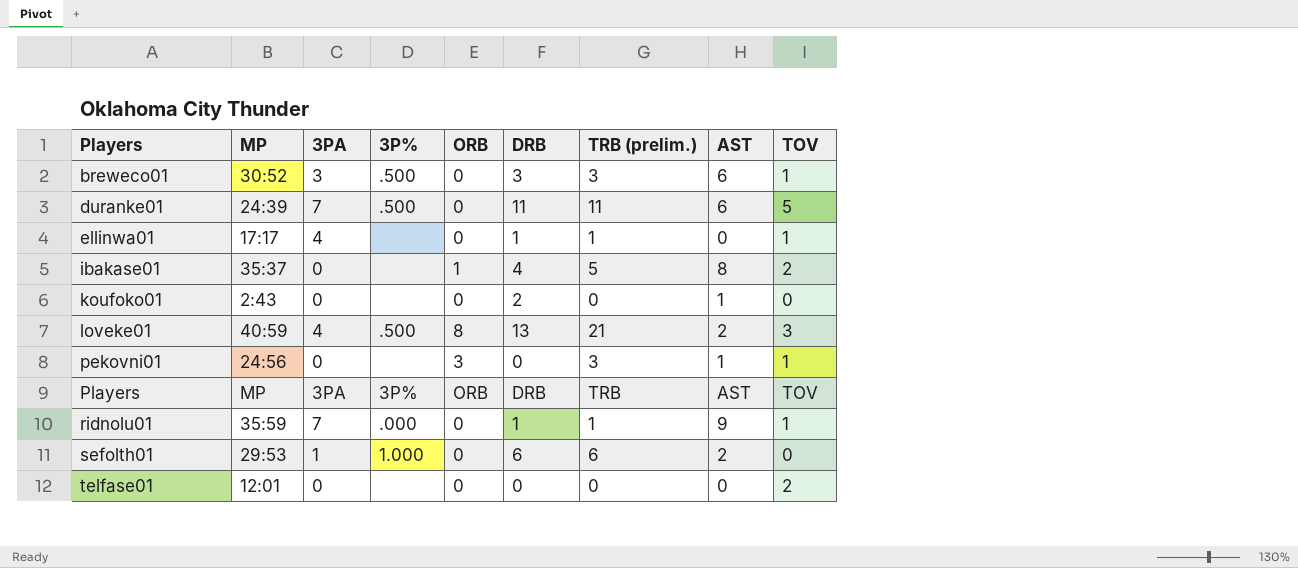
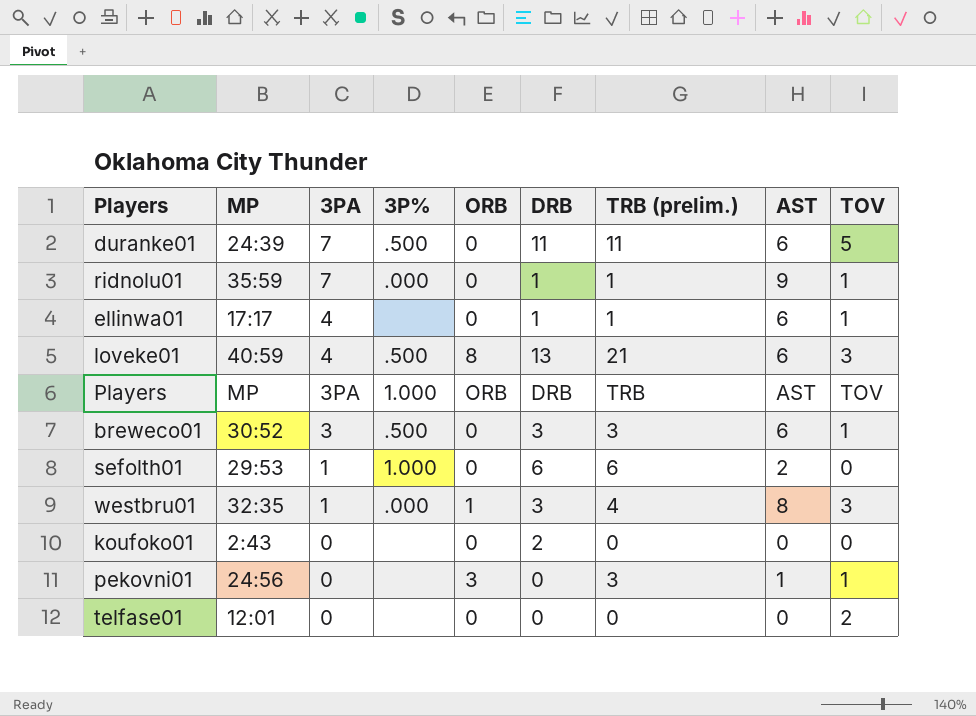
row order: Players ascending -> 3PA descending
row ibakase01: 35:37 | 0 | none | 1 | 4 | 5 | 8 | 2 -> none
ellinwa01 | AST: 0 -> 6
loveke01 | AST: 2 -> 6
Players | 3P%: 3P% -> 1.000
row westbru01: none -> 32:35 | 1 | .000 | 1 | 3 | 4 | 8 | 3
koufoko01 | AST: 1 -> 0

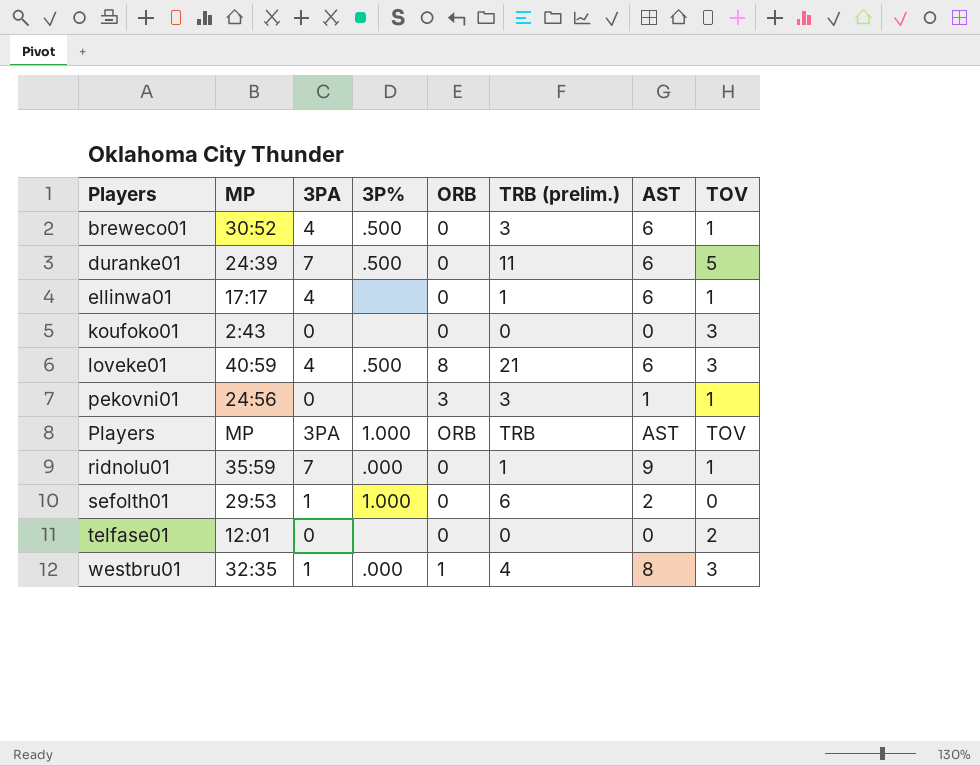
row order: 3PA descending -> Players ascending
column DRB | position: 6 -> none
breweco01 | 3PA: 3 -> 4
koufoko01 | TOV: 0 -> 3

